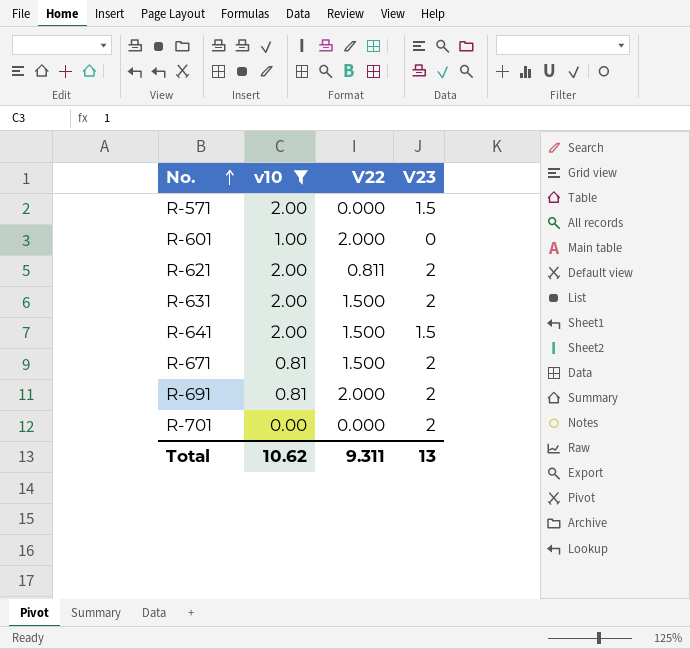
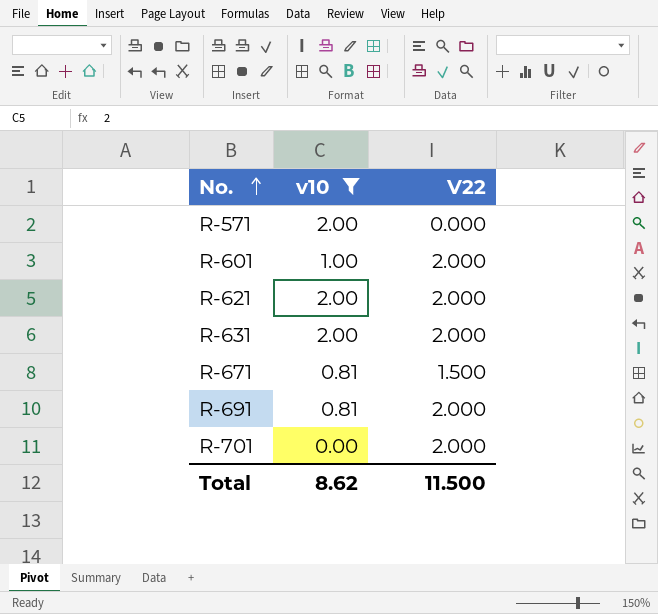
column V23 | position: 4 -> none
row R-641: 2.00 | 1.500 | 1.5 -> none
R-621 | V22: 0.811 -> 2.000
R-631 | V22: 1.500 -> 2.000
R-701 | V22: 0.000 -> 2.000
Total | v10: 10.62 -> 8.62
Total | V22: 9.311 -> 11.500

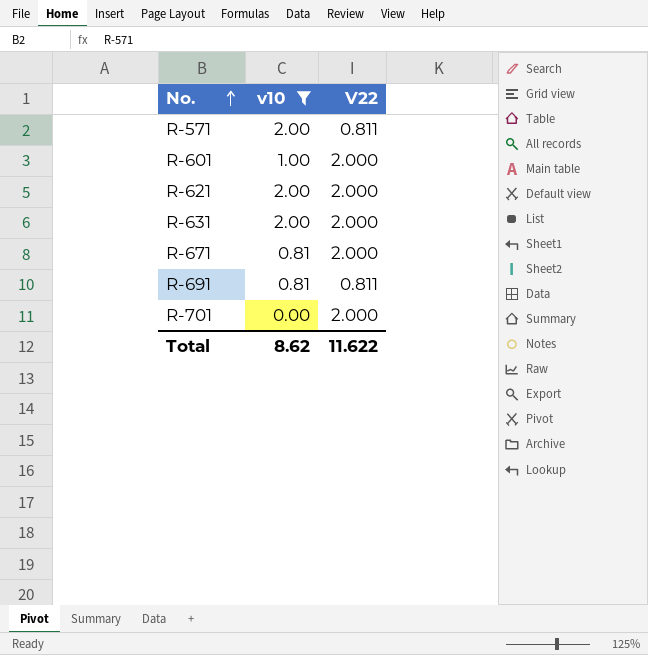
R-571 | V22: 0.000 -> 0.811
R-671 | V22: 1.500 -> 2.000
R-691 | V22: 2.000 -> 0.811
Total | V22: 11.500 -> 11.622

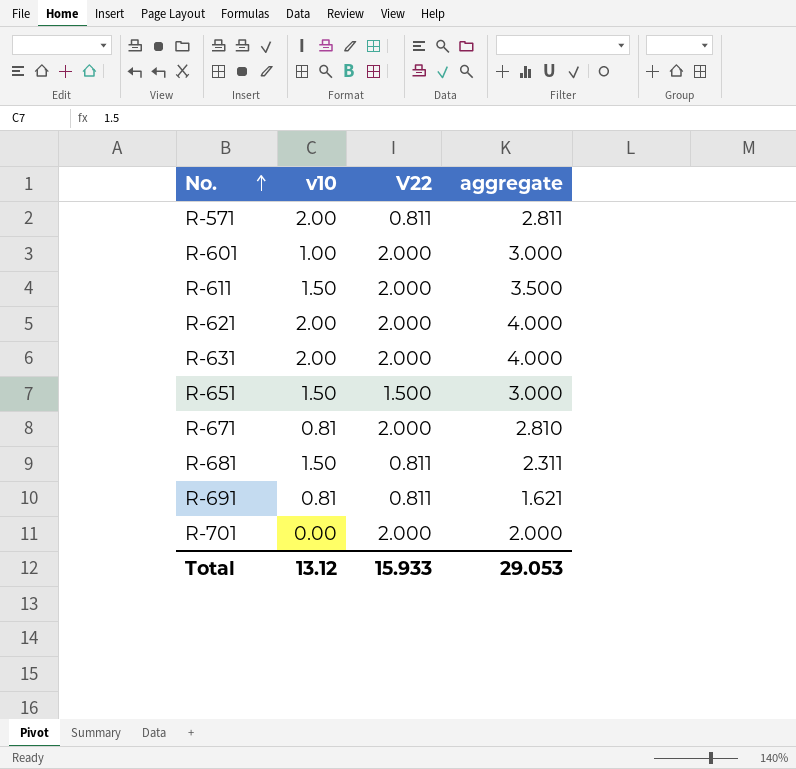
filter: v10 != 1.50 -> none
column aggregate | formula: none -> [v10] + [V22]
Total | v10: 8.62 -> 13.12
Total | V22: 11.622 -> 15.933

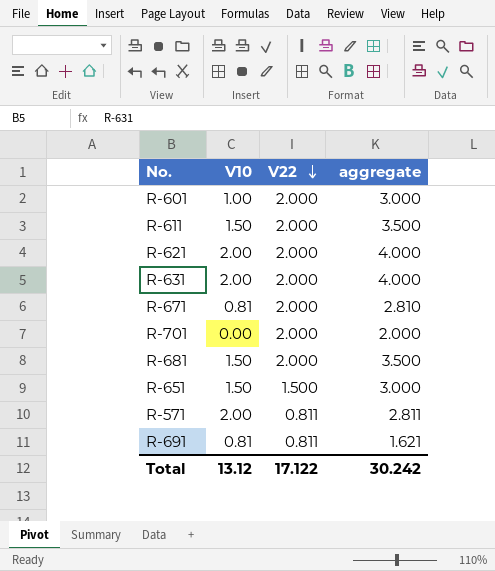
row order: No. ascending -> V22 descending
column name: v10 -> V10
R-681 | V22: 0.811 -> 2.000
R-681 | aggregate: 2.311 -> 3.500
Total | V22: 15.933 -> 17.122
Total | aggregate: 29.053 -> 30.242

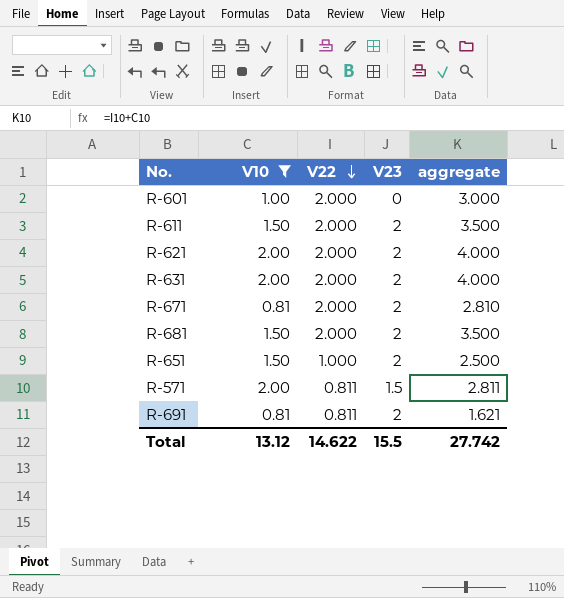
filter: none -> V10 != 0.00
column V23 | position: none -> 4
R-651 | V22: 1.500 -> 1.000
R-651 | aggregate: 3.000 -> 2.500
Total | V22: 17.122 -> 14.622
Total | aggregate: 30.242 -> 27.742

